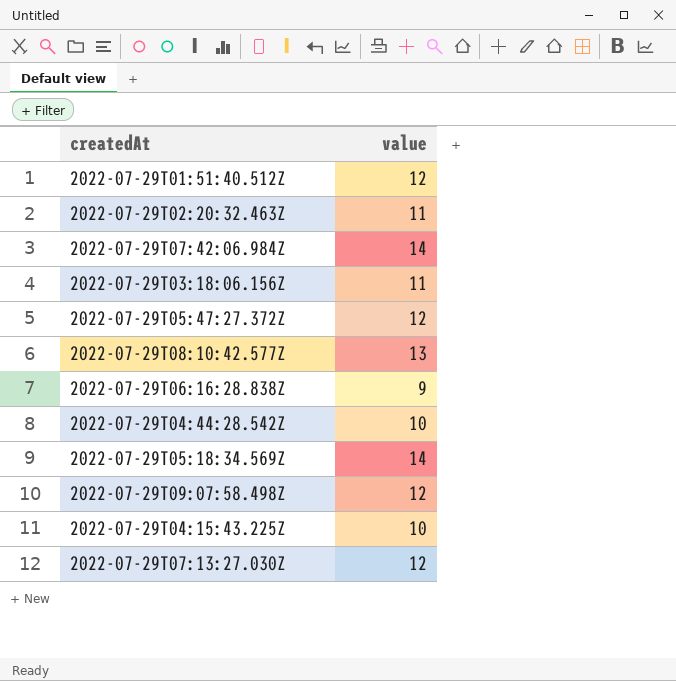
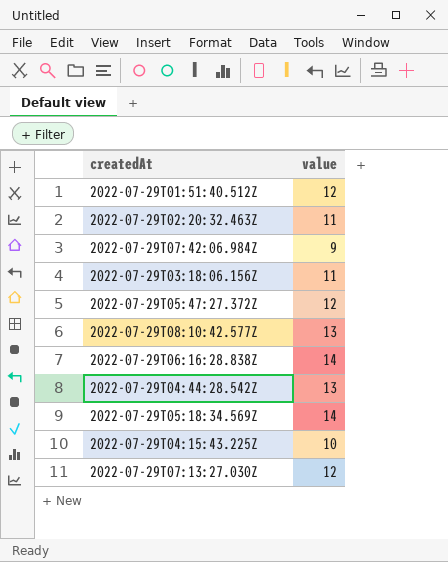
row 2022-07-29T09:07:58.498Z: 12 -> none
2022-07-29T07:42:06.984Z | value: 14 -> 9
2022-07-29T06:16:28.838Z | value: 9 -> 14
2022-07-29T04:44:28.542Z | value: 10 -> 13

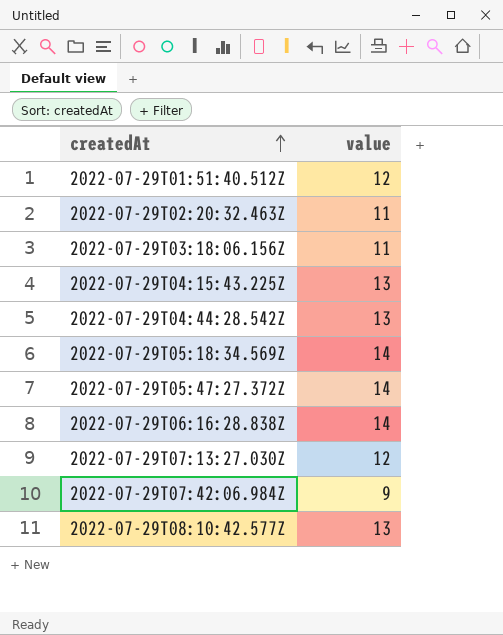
row order: none -> createdAt ascending
2022-07-29T04:15:43.225Z | value: 10 -> 13
2022-07-29T05:47:27.372Z | value: 12 -> 14

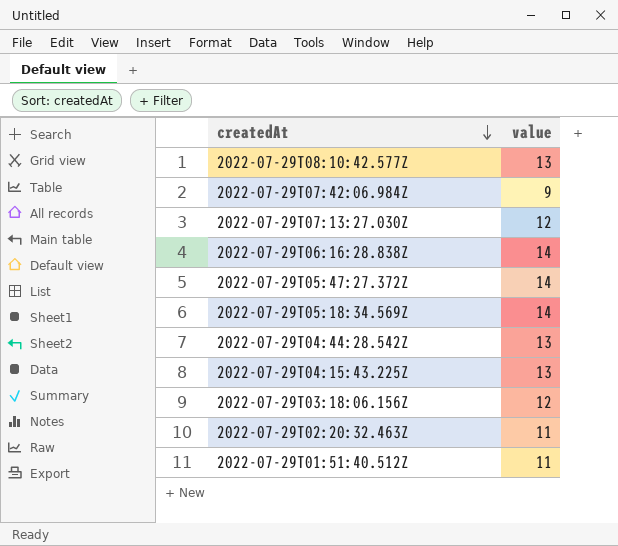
row order: createdAt ascending -> createdAt descending
2022-07-29T03:18:06.156Z | value: 11 -> 12
2022-07-29T01:51:40.512Z | value: 12 -> 11

